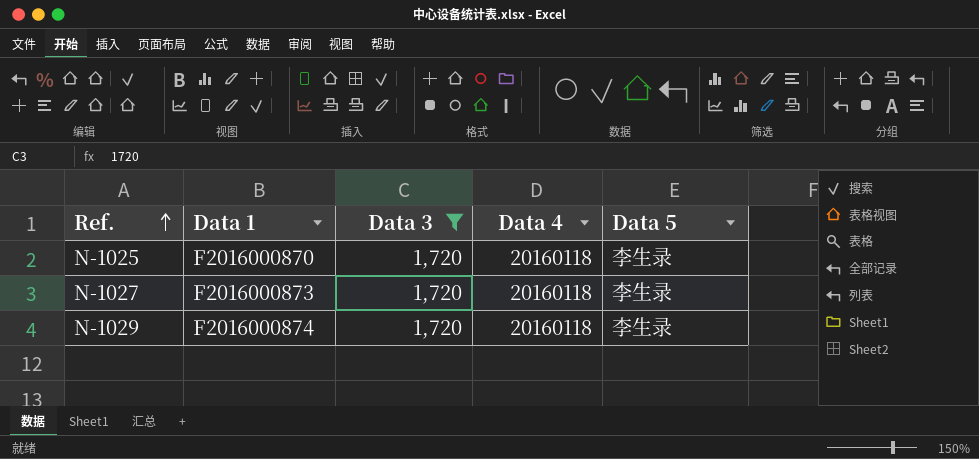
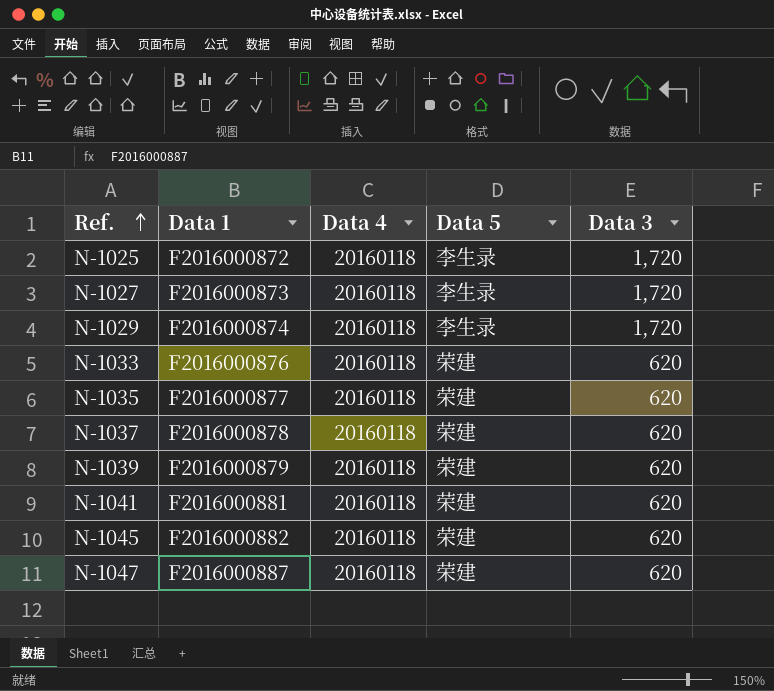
filter: Data 3 = 1,720 -> none
column Data 3 | position: 3 -> 5
N-1025 | Data 1: F2016000870 -> F2016000872

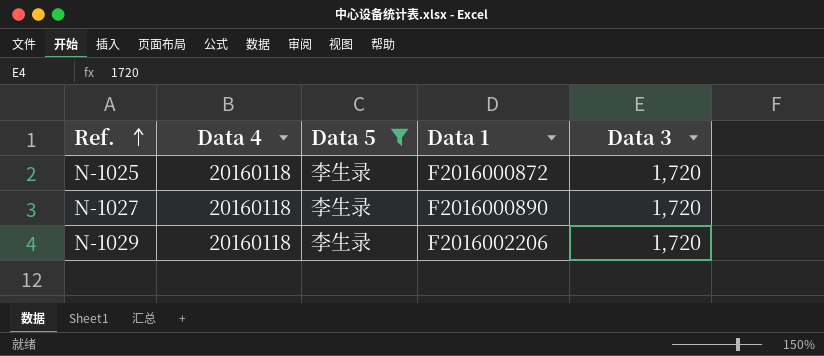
filter: none -> Data 5 = 李生录
column Data 1 | position: 2 -> 4
N-1027 | Data 1: F2016000873 -> F2016000890
N-1029 | Data 1: F2016000874 -> F2016002206

